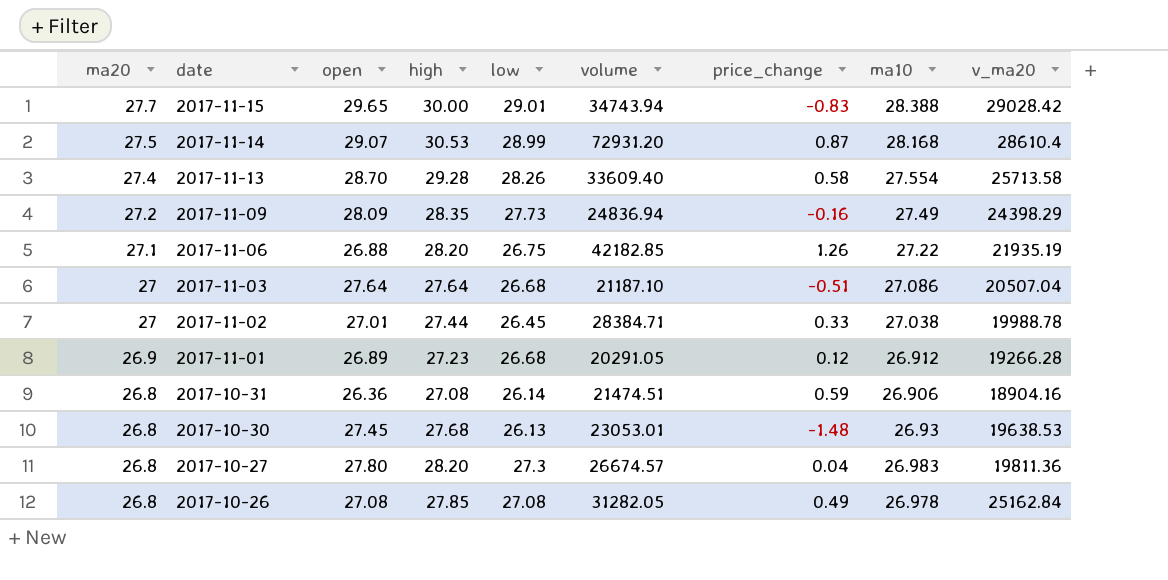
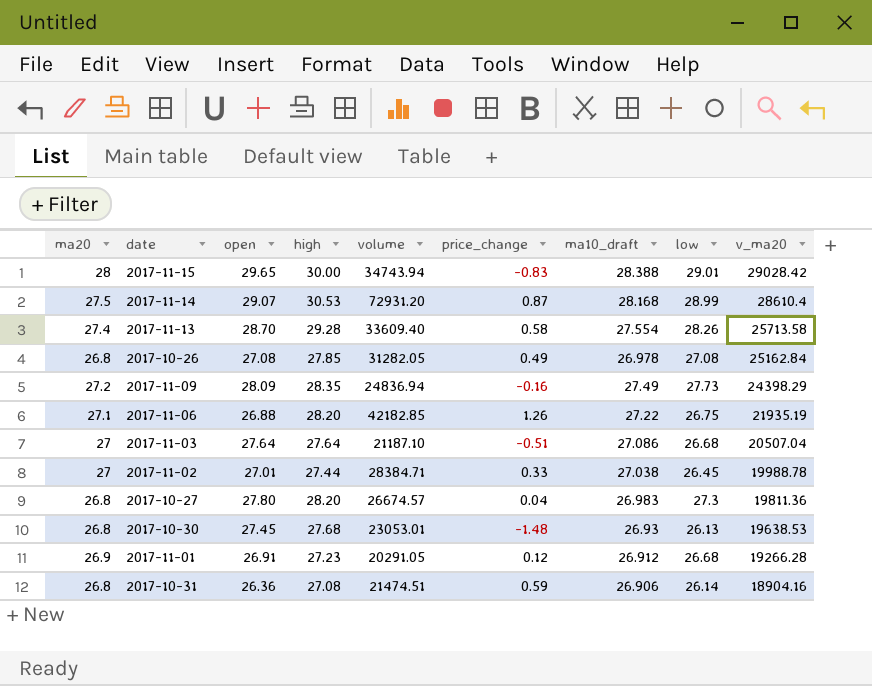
row order: ma20 descending -> v_ma20 descending
column name: ma10 -> ma10_draft
column low | position: 5 -> 8
2017-11-15 | ma20: 27.7 -> 28
2017-11-01 | open: 26.89 -> 26.91

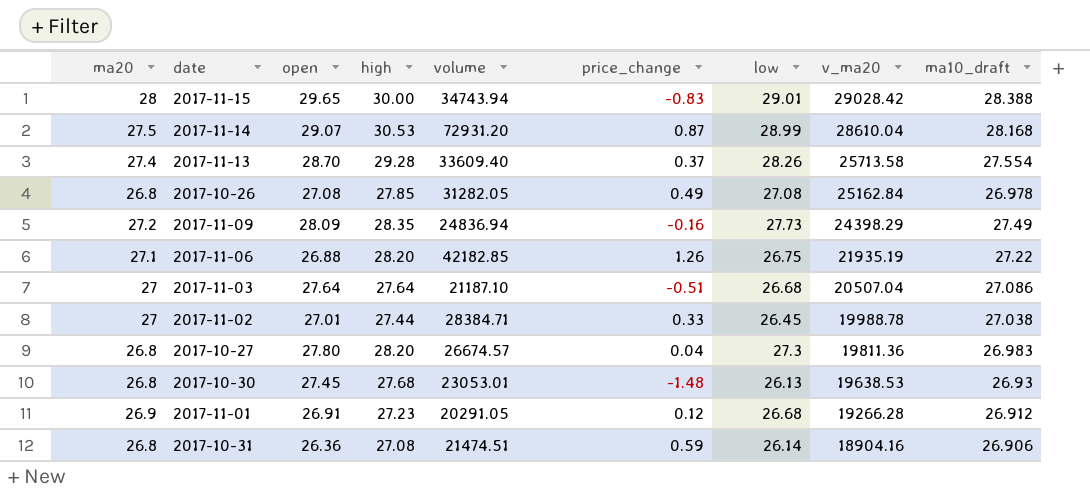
column ma10_draft | position: 7 -> 9
2017-11-14 | v_ma20: 28610.4 -> 28610.04
2017-11-13 | price_change: 0.58 -> 0.37

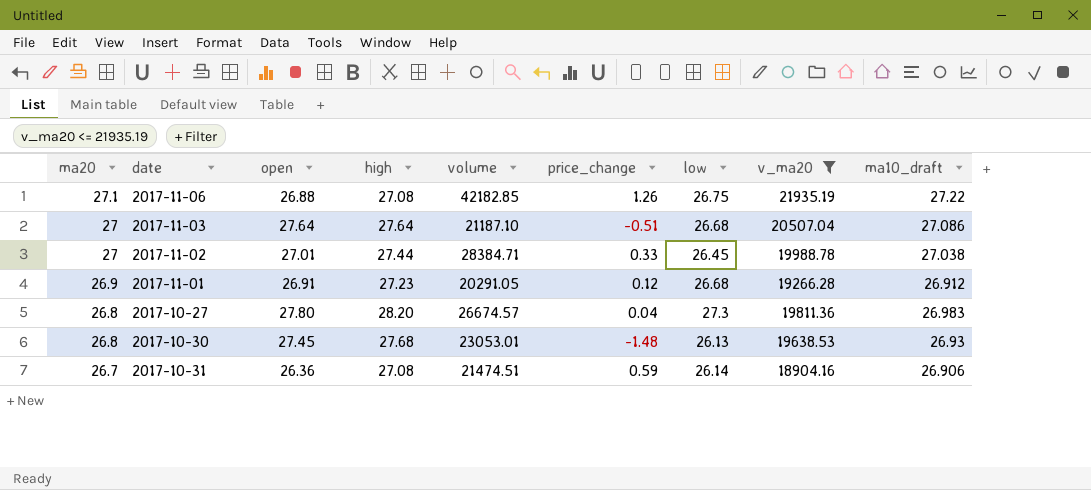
filter: none -> v_ma20 <= 21935.19
row order: v_ma20 descending -> ma20 descending
2017-11-06 | high: 28.20 -> 27.08
2017-10-31 | ma20: 26.8 -> 26.7

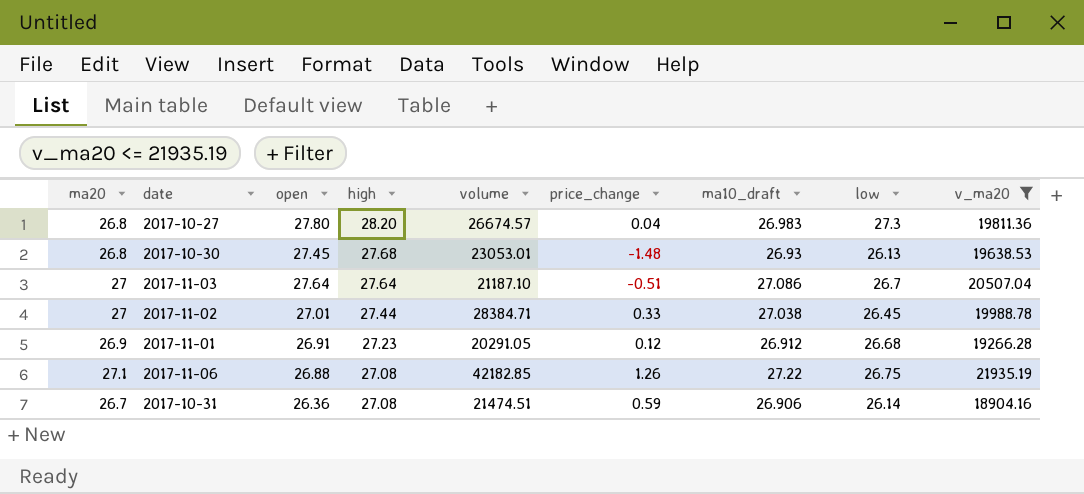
row order: ma20 descending -> high descending
column ma10_draft | position: 9 -> 7
2017-11-03 | low: 26.68 -> 26.7

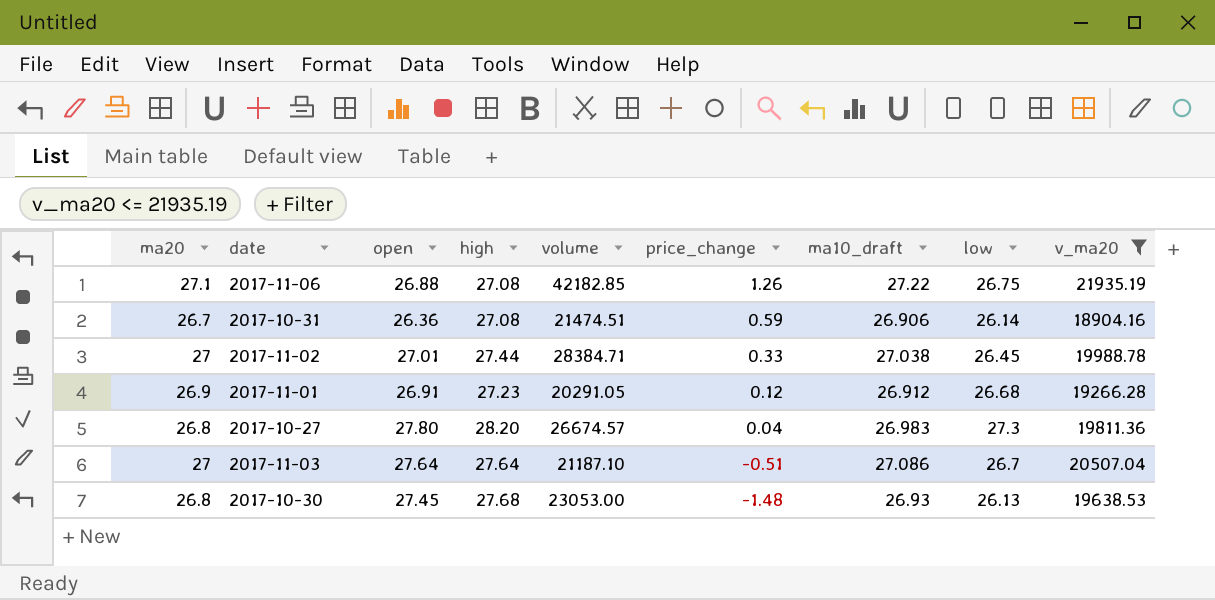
row order: high descending -> price_change descending
2017-10-30 | volume: 23053.01 -> 23053.00

